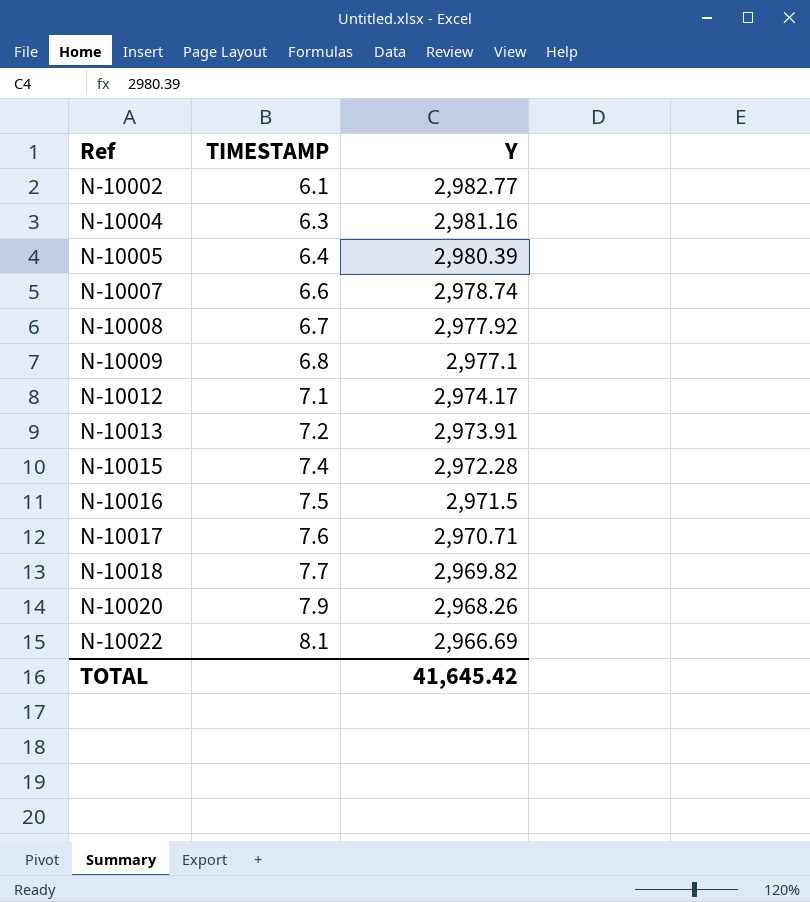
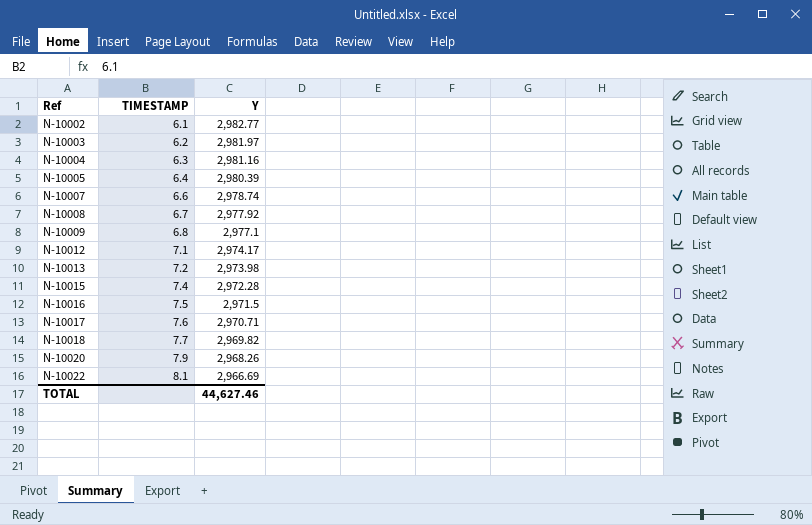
row N-10003: none -> 6.2 | 2,981.97
N-10013 | Y: 2,973.91 -> 2,973.98
TOTAL | Y: 41,645.42 -> 44,627.46

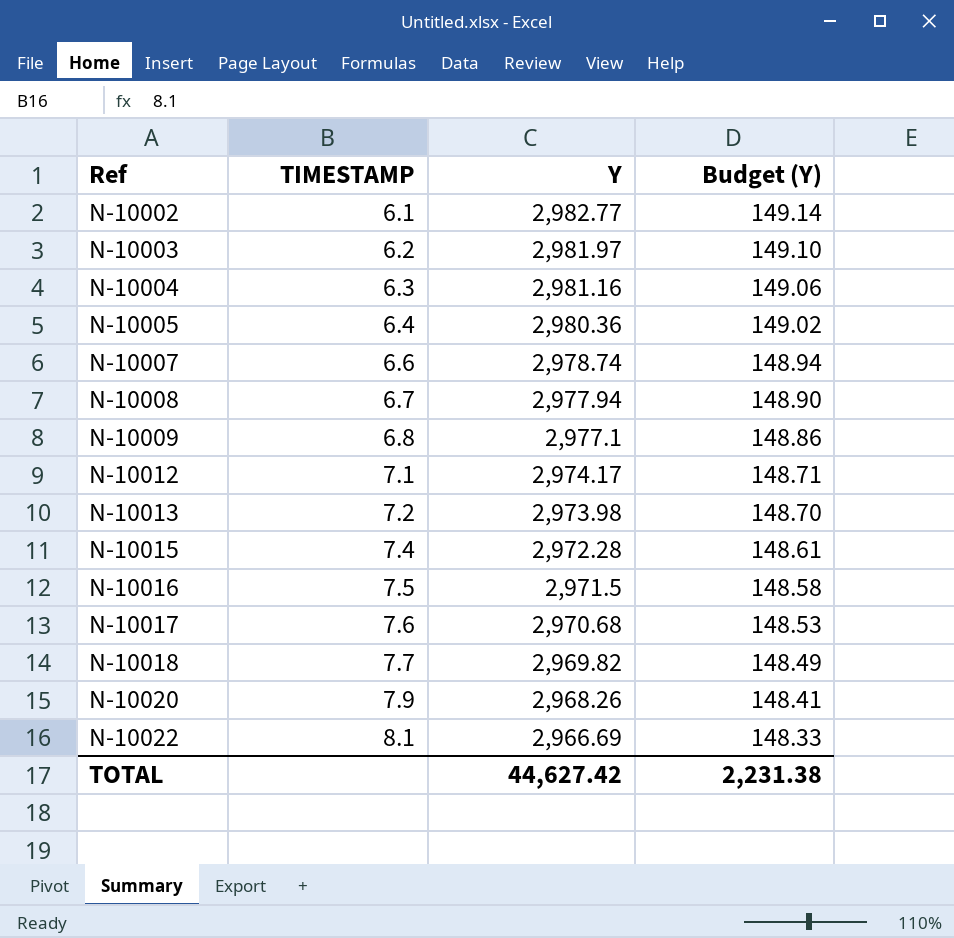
column Budget (Y) | formula: none -> [Y] * 0.05
N-10005 | Y: 2,980.39 -> 2,980.36
N-10008 | Y: 2,977.92 -> 2,977.94
N-10017 | Y: 2,970.71 -> 2,970.68
TOTAL | Y: 44,627.46 -> 44,627.42

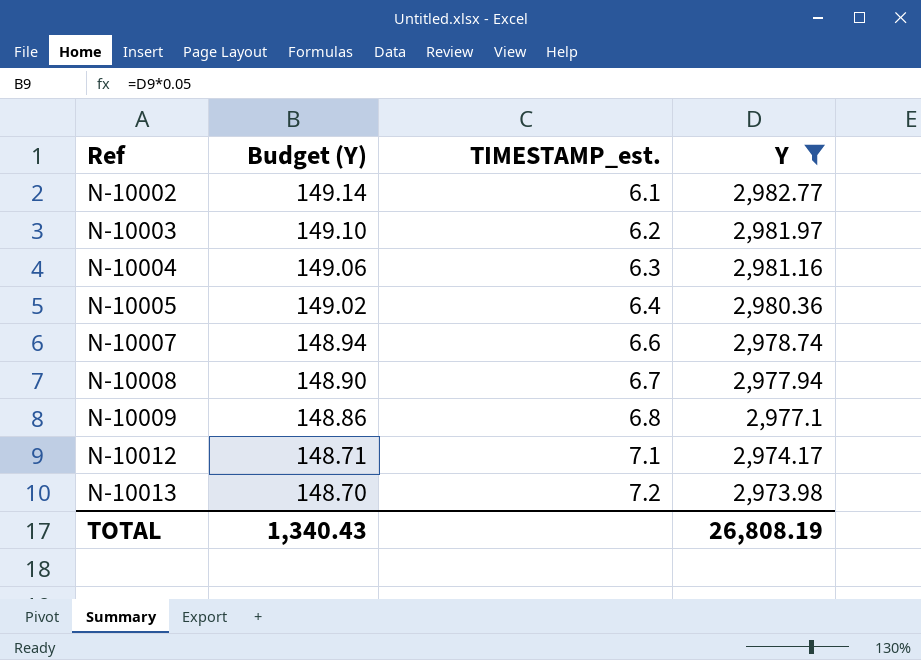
filter: none -> Y >= 2,973.98
column Budget (Y) | position: 4 -> 2
column name: TIMESTAMP -> TIMESTAMP_est.
TOTAL | Budget (Y): 2,231.38 -> 1,340.43
TOTAL | Y: 44,627.42 -> 26,808.19

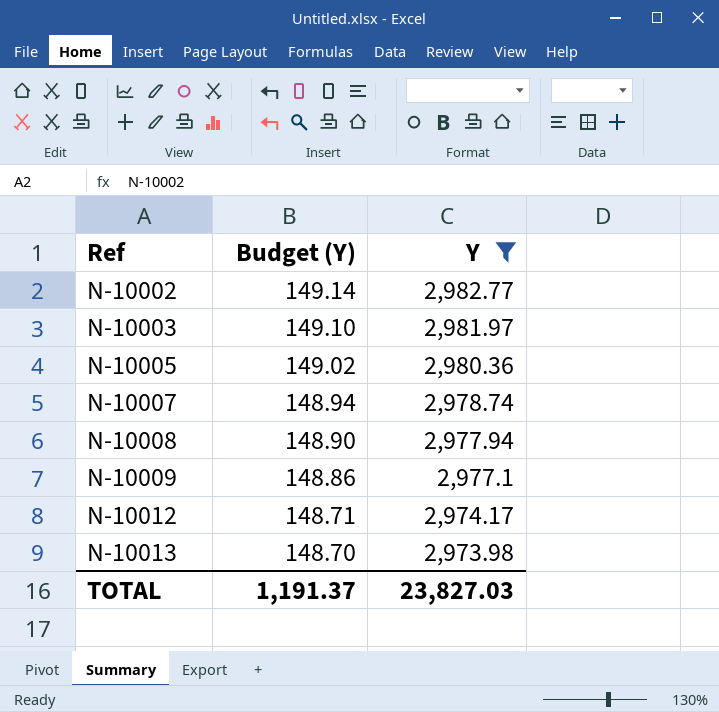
column TIMESTAMP_est. | position: 3 -> none
row N-10004: 149.06 | 6.3 | 2,981.16 -> none
TOTAL | Budget (Y): 1,340.43 -> 1,191.37
TOTAL | Y: 26,808.19 -> 23,827.03

